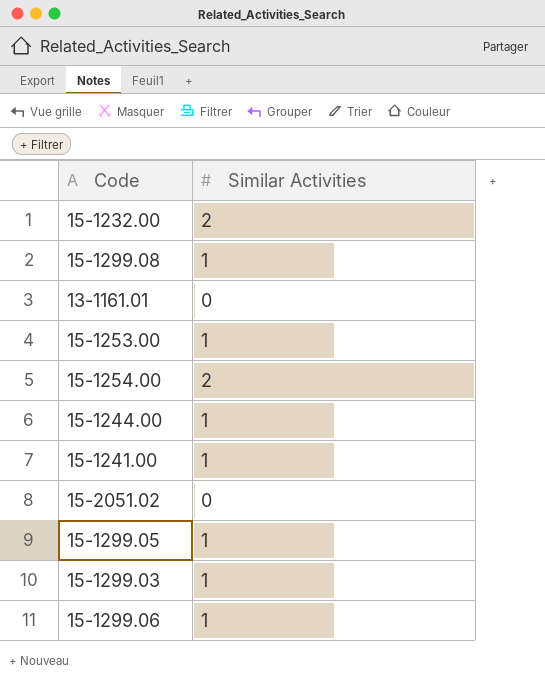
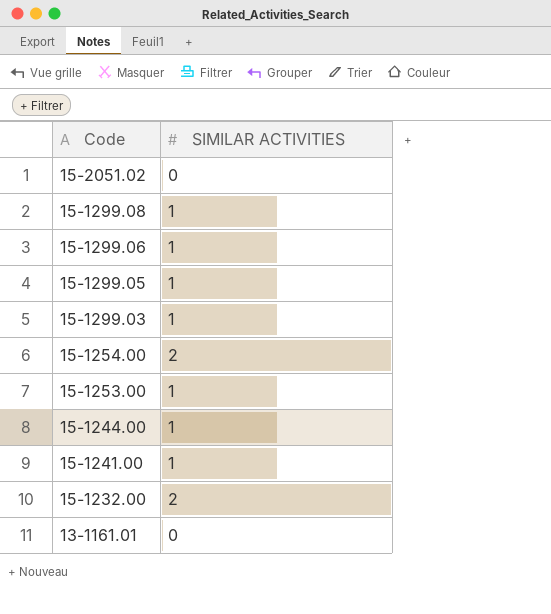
row order: none -> Code descending
column name: Similar Activities -> SIMILAR ACTIVITIES

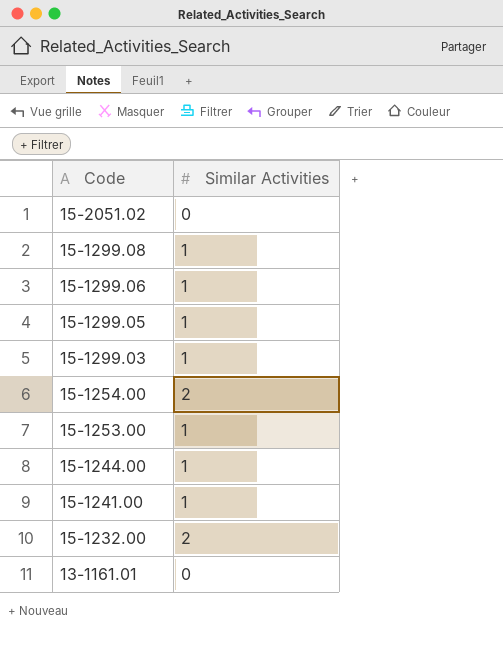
column name: SIMILAR ACTIVITIES -> Similar Activities

